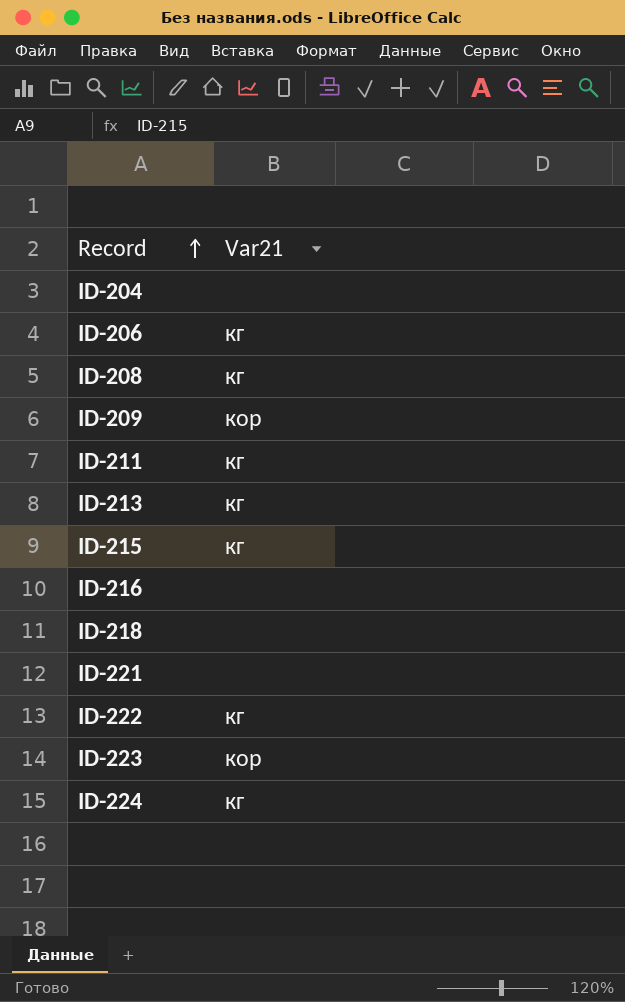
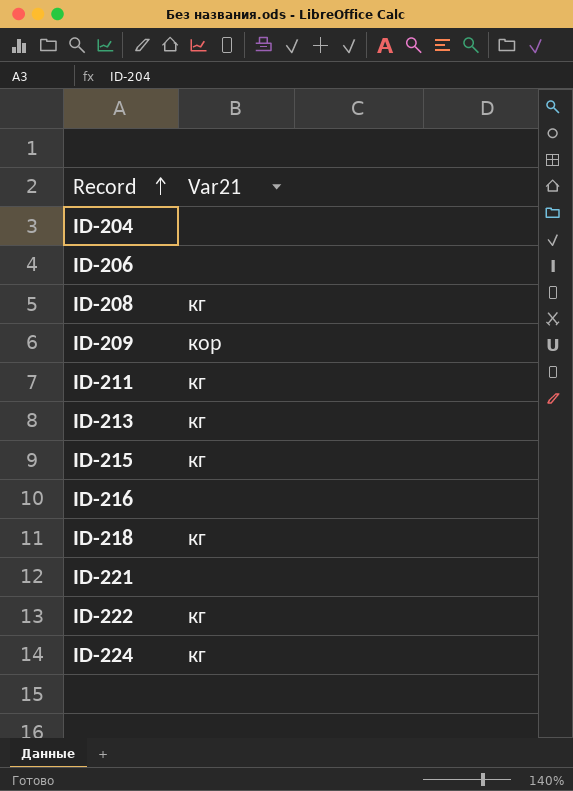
row ID-223: кор -> none
ID-206 | Var21: кг -> none
ID-218 | Var21: none -> кг

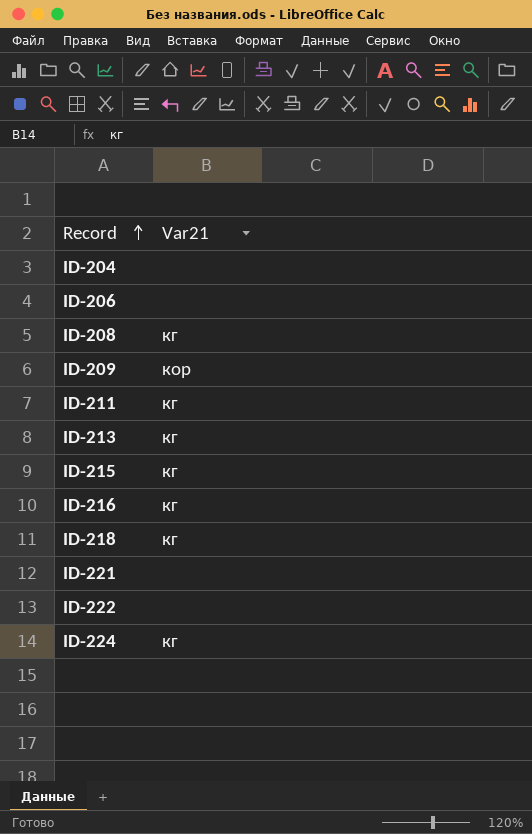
ID-216 | Var21: none -> кг
ID-222 | Var21: кг -> none

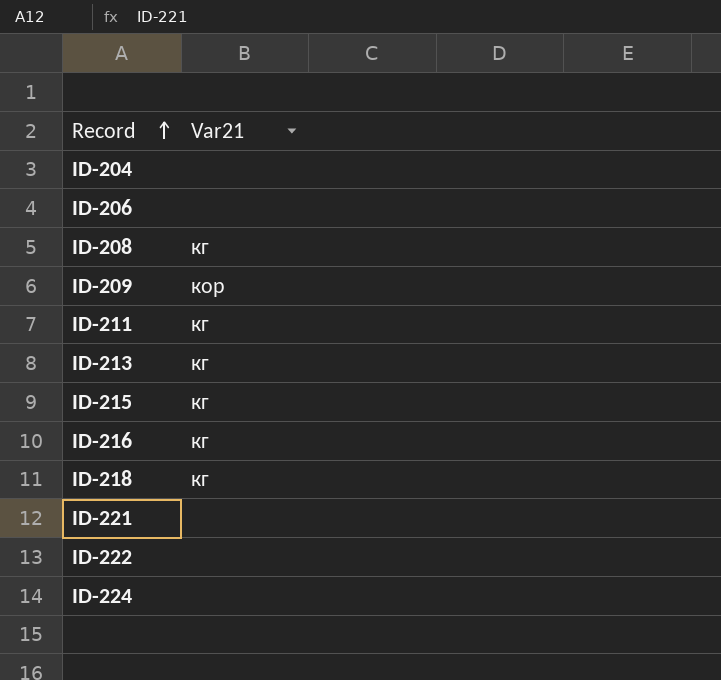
ID-224 | Var21: кг -> none

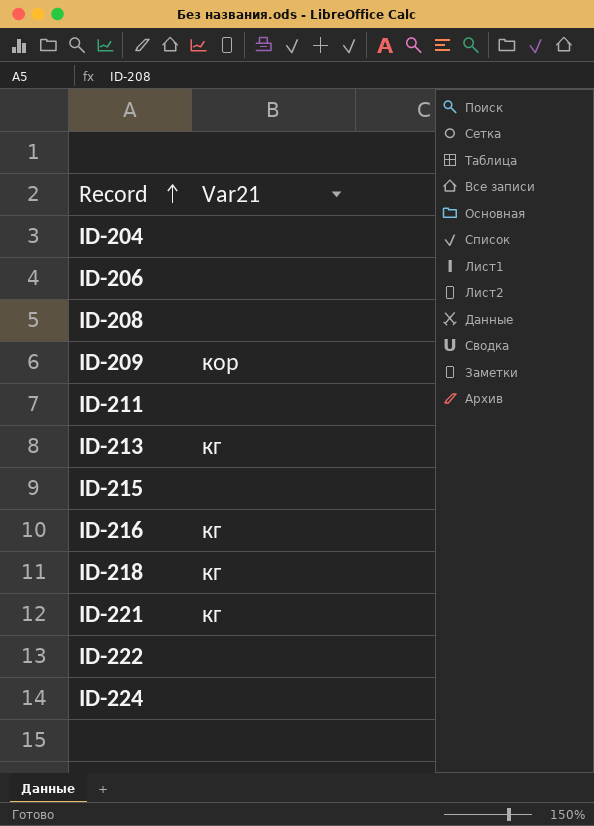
ID-208 | Var21: кг -> none
ID-211 | Var21: кг -> none
ID-215 | Var21: кг -> none
ID-221 | Var21: none -> кг

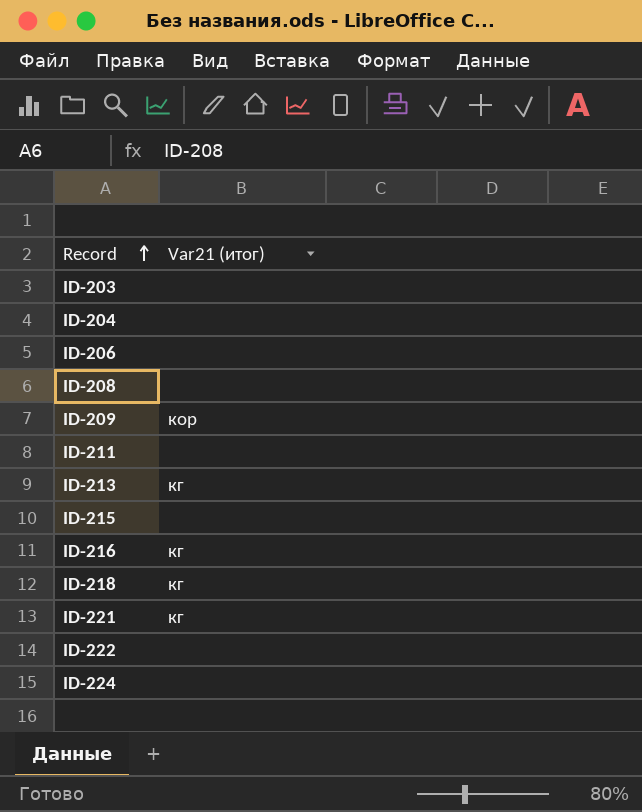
column name: Var21 -> Var21 (итог)
row ID-203: none -> none

